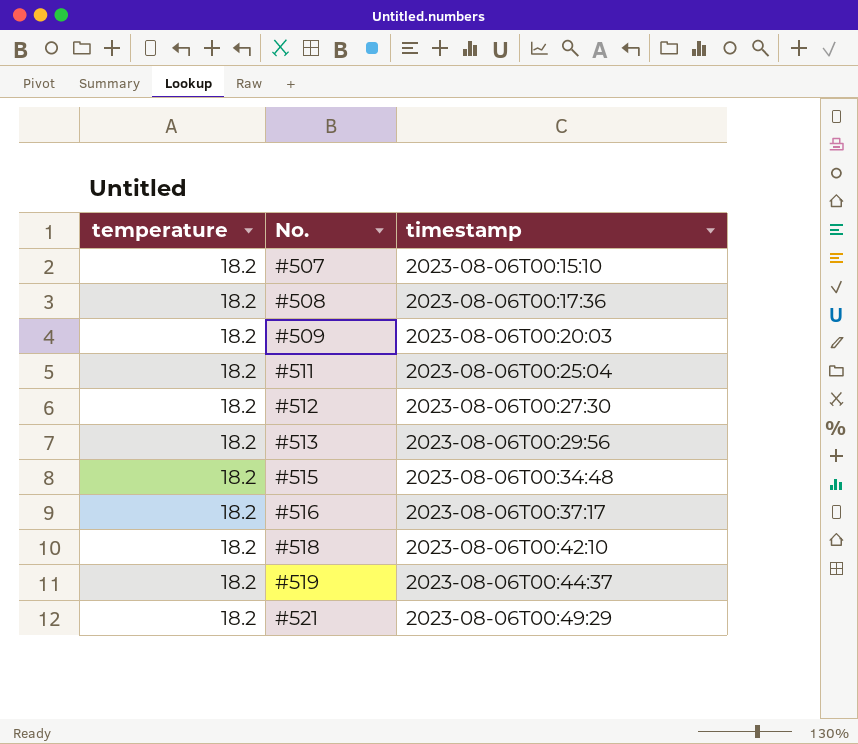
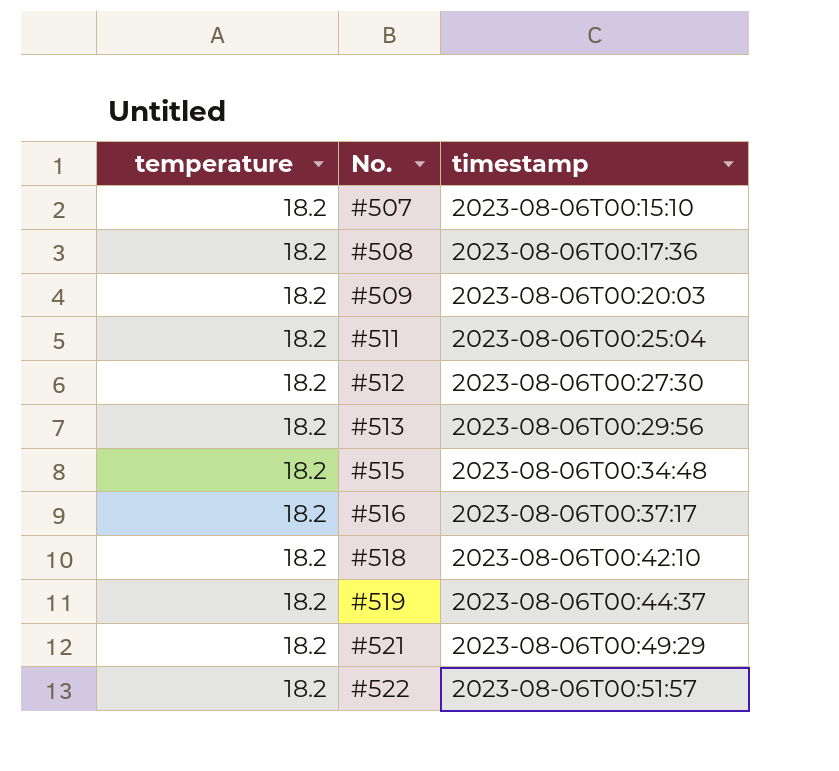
row #522: none -> 18.2 | 2023-08-06T00:51:57

